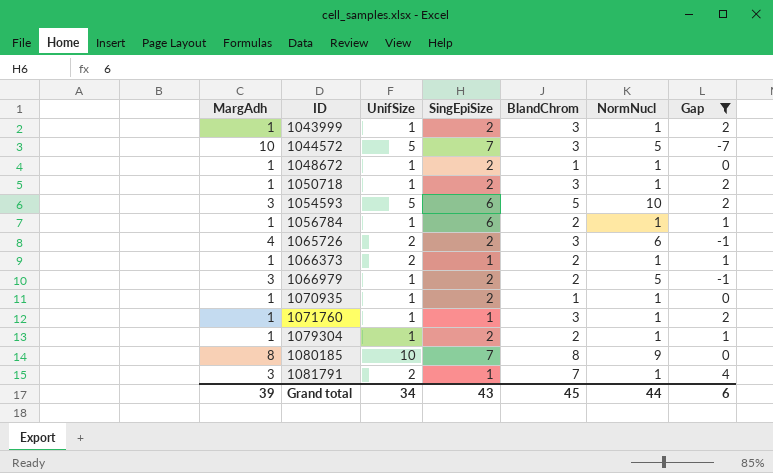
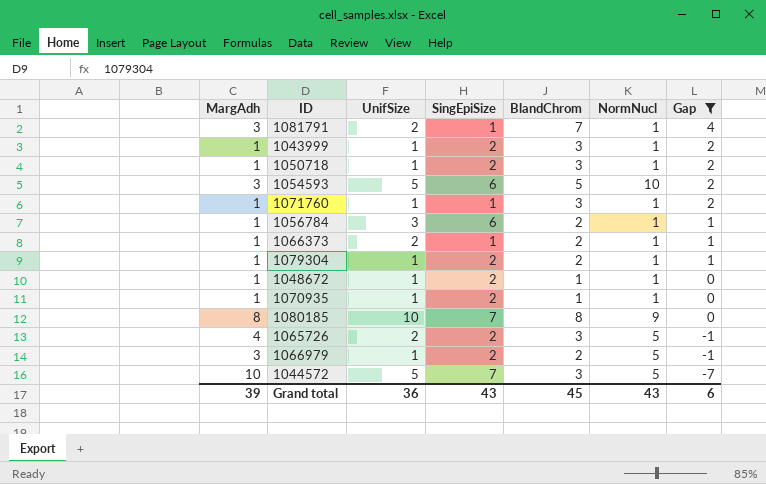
row order: ID ascending -> Gap descending
1056784 | UnifSize: 1 -> 3
1065726 | NormNucl: 6 -> 5
Grand total | UnifSize: 34 -> 36
Grand total | NormNucl: 44 -> 43

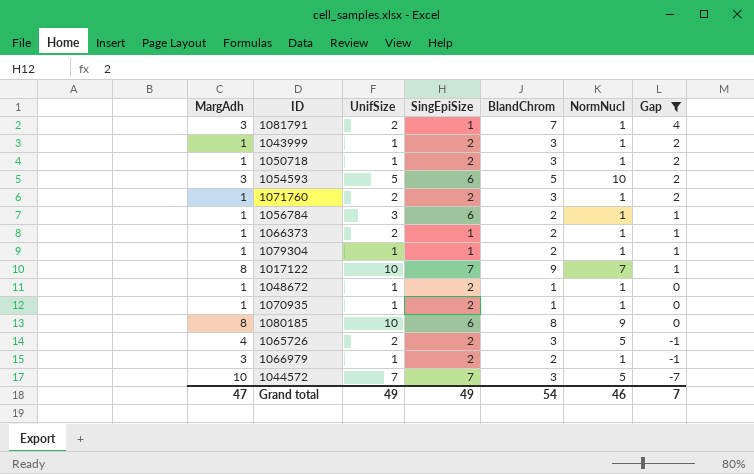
1071760 | UnifSize: 1 -> 2
1071760 | SingEpiSize: 1 -> 2
1079304 | SingEpiSize: 2 -> 1
row 1017122: none -> 8 | 10 | 7 | 9 | 7 | 1
1080185 | SingEpiSize: 7 -> 6
1066979 | NormNucl: 5 -> 1
1044572 | UnifSize: 5 -> 7
Grand total | MargAdh: 39 -> 47
Grand total | UnifSize: 36 -> 49
Grand total | SingEpiSize: 43 -> 49
Grand total | BlandChrom: 45 -> 54
Grand total | NormNucl: 43 -> 46
Grand total | Gap: 6 -> 7

